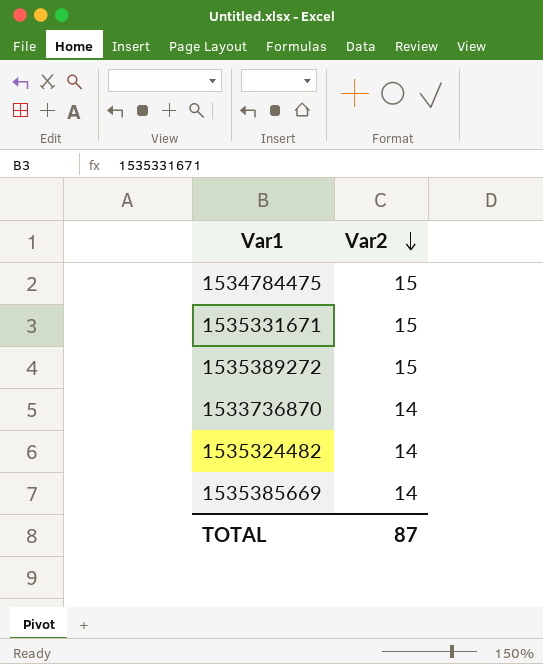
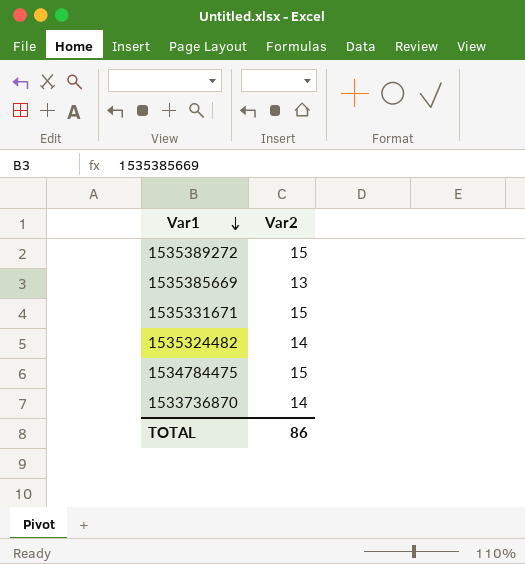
row order: Var2 descending -> Var1 descending
1535385669 | Var2: 14 -> 13
TOTAL | Var2: 87 -> 86

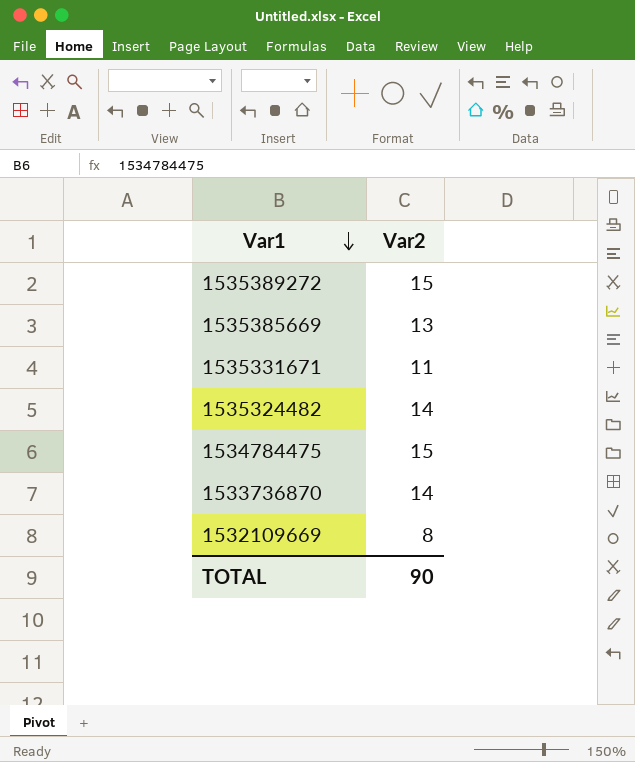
1535331671 | Var2: 15 -> 11
row 1532109669: none -> 8
TOTAL | Var2: 86 -> 90

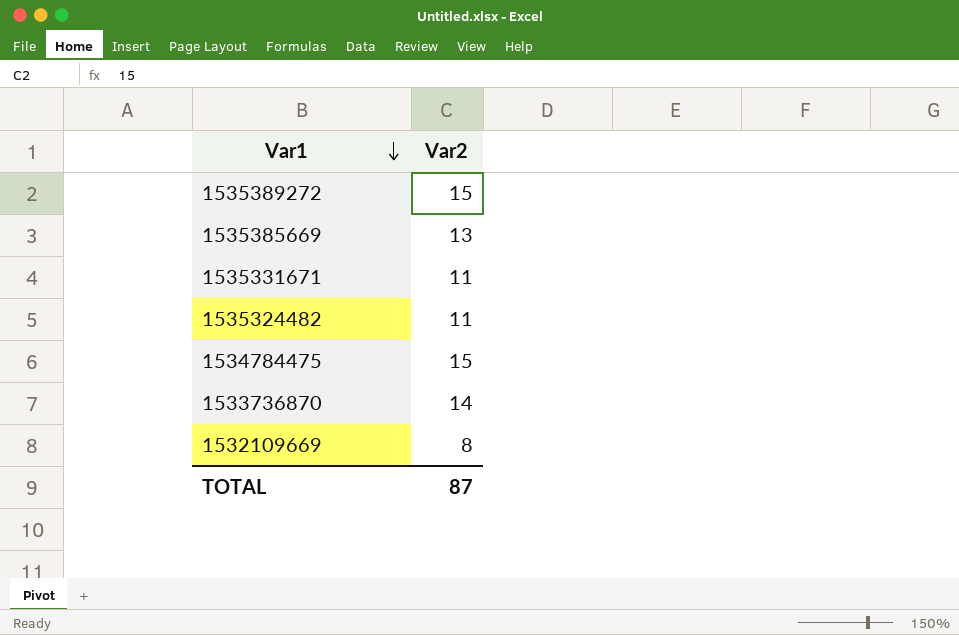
1535324482 | Var2: 14 -> 11
TOTAL | Var2: 90 -> 87

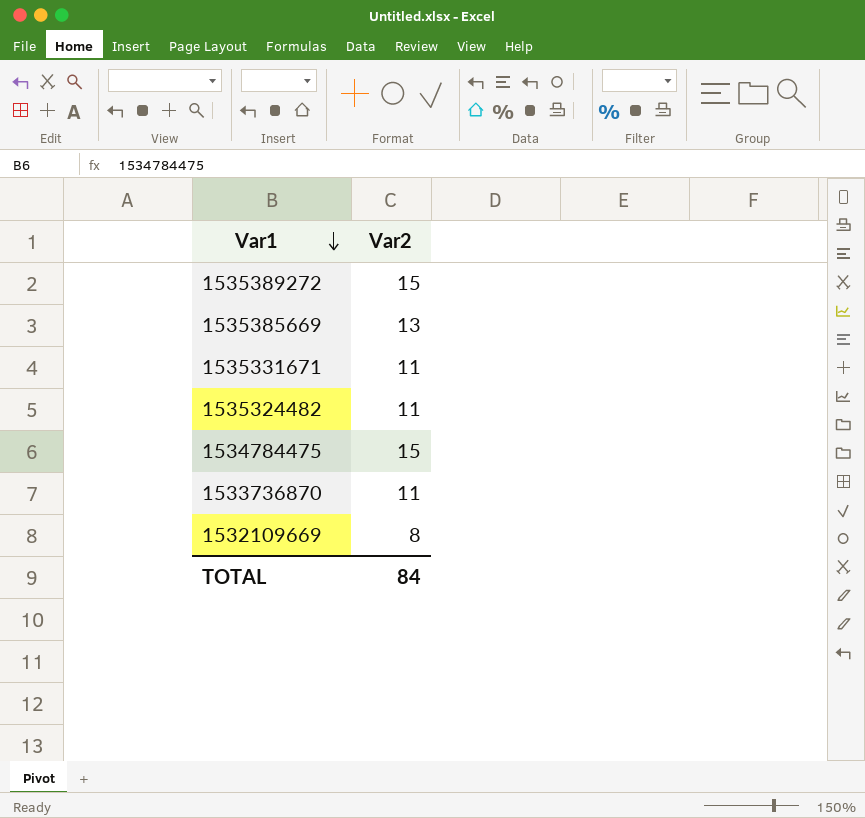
1533736870 | Var2: 14 -> 11
TOTAL | Var2: 87 -> 84

